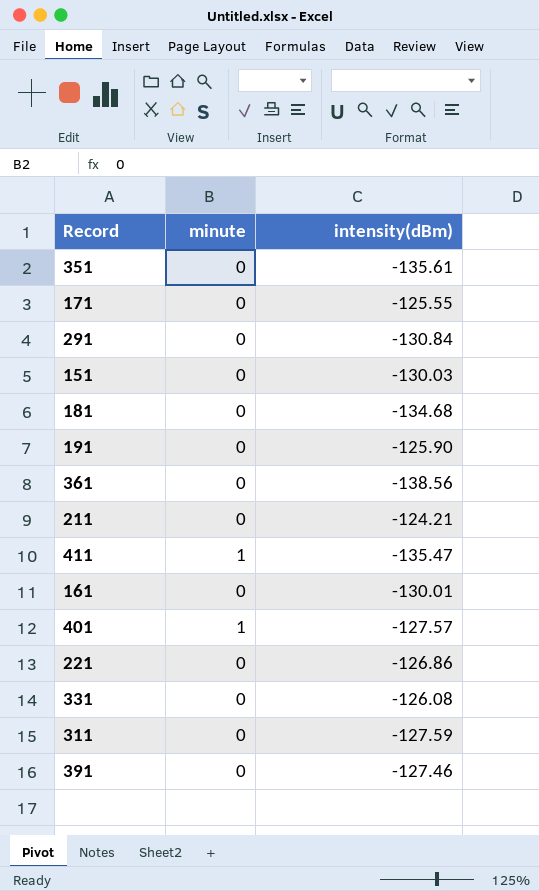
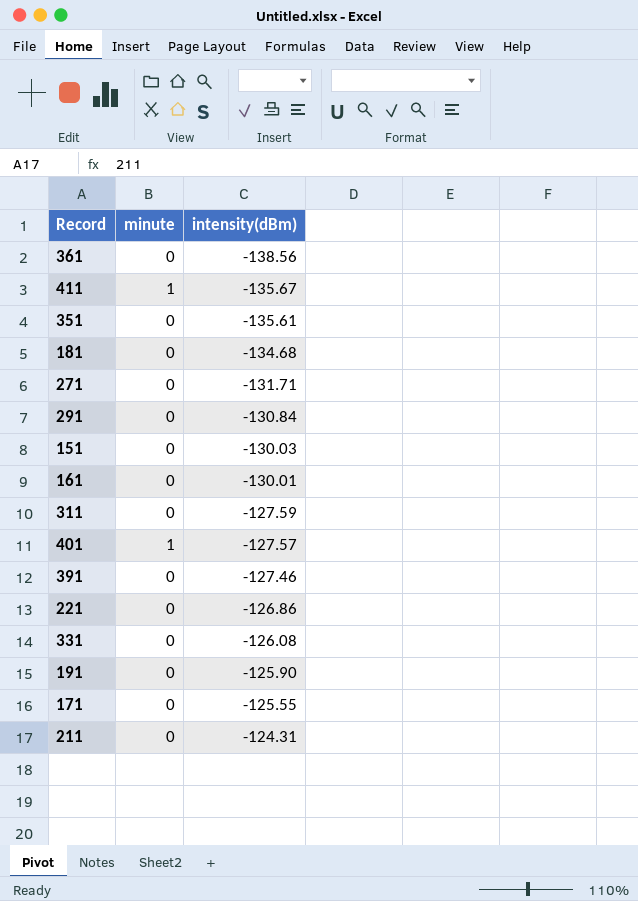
row order: none -> intensity(dBm) ascending
411 | intensity(dBm): -135.47 -> -135.67
row 271: none -> 0 | -131.71
211 | intensity(dBm): -124.21 -> -124.31

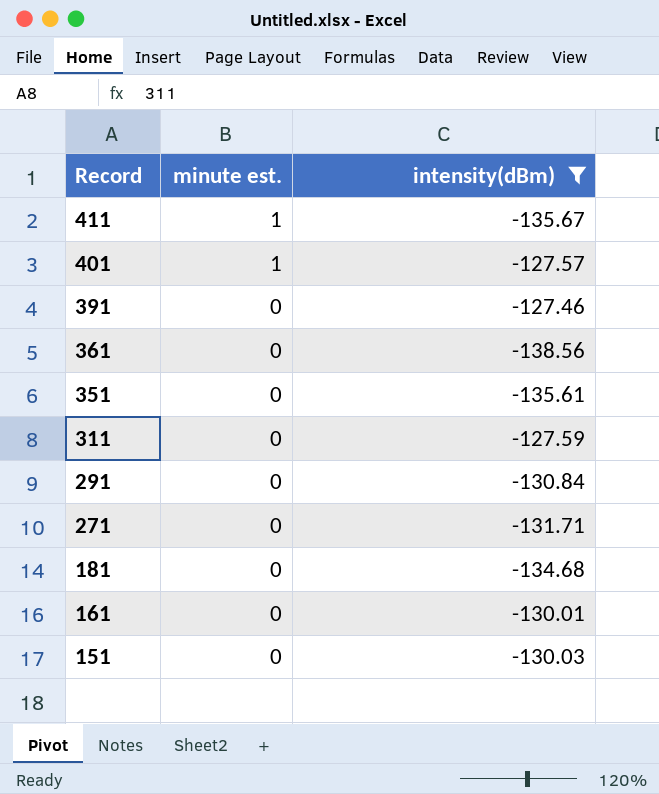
filter: none -> intensity(dBm) <= -127.46
row order: intensity(dBm) ascending -> Record descending
column name: minute -> minute est.

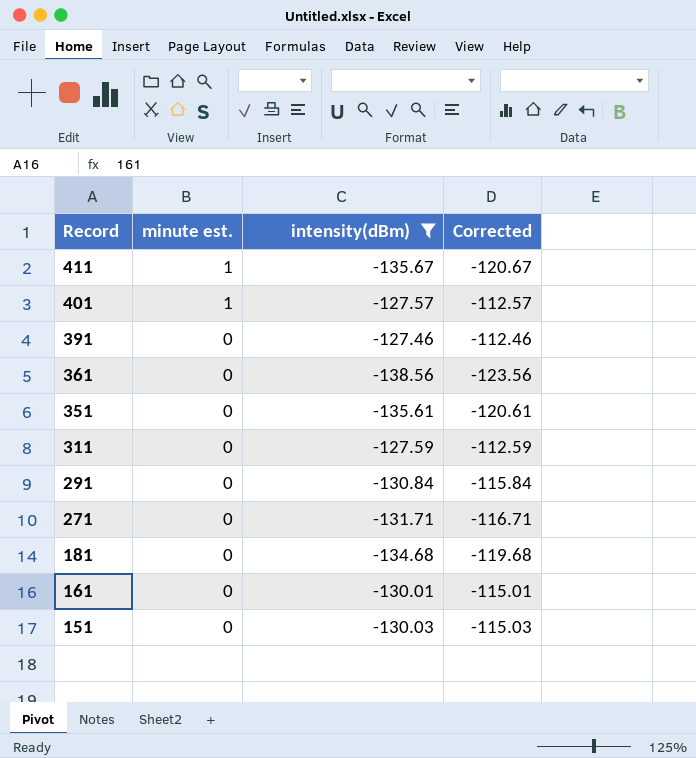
column Corrected | formula: none -> [intensity(dBm)] + 15

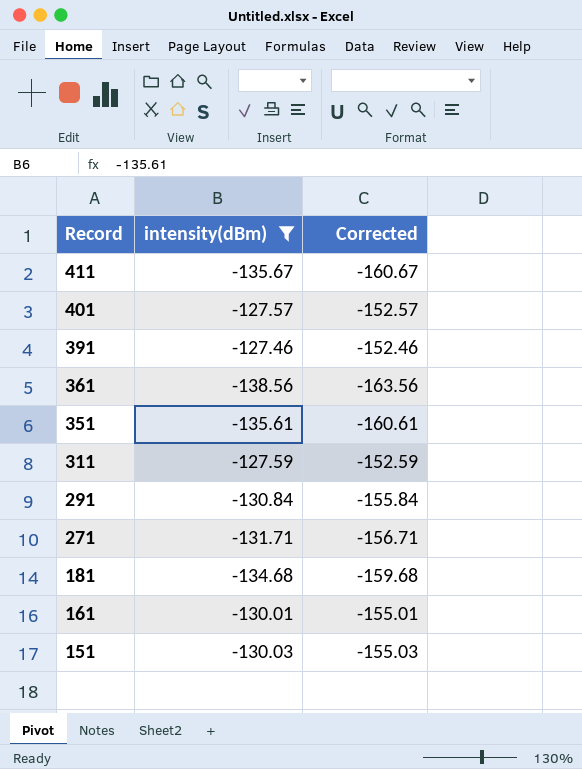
column minute est. | position: 2 -> none
column Corrected | formula: [intensity(dBm)] + 15 -> [intensity(dBm)] - 25

